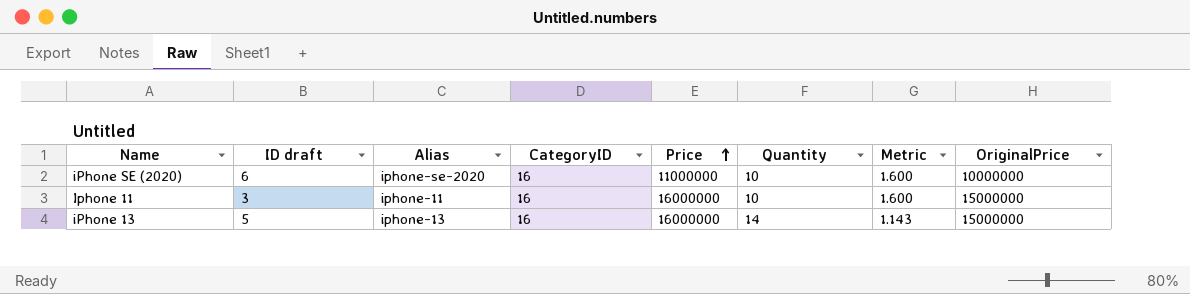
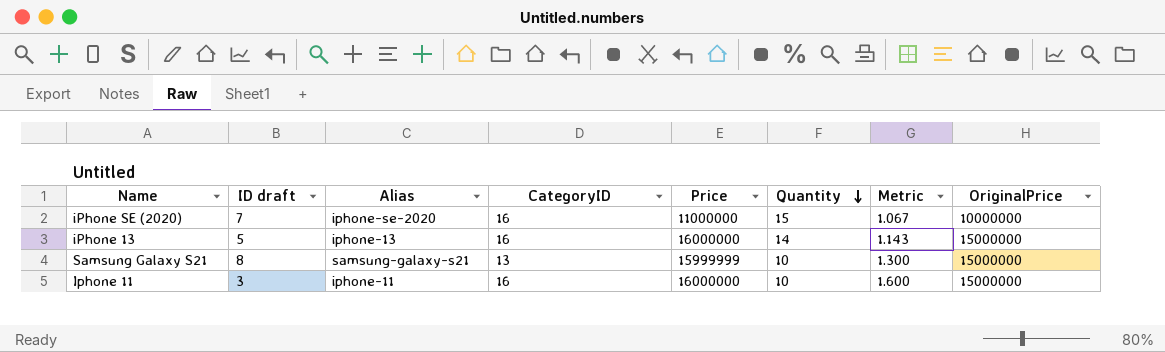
row order: Price ascending -> Quantity descending
iPhone SE (2020) | ID draft: 6 -> 7
iPhone SE (2020) | Quantity: 10 -> 15
iPhone SE (2020) | Metric: 1.600 -> 1.067
row Samsung Galaxy S21: none -> 8 | samsung-galaxy-s21 | 13 | 15999999 | 10 | 1.300 | 15000000

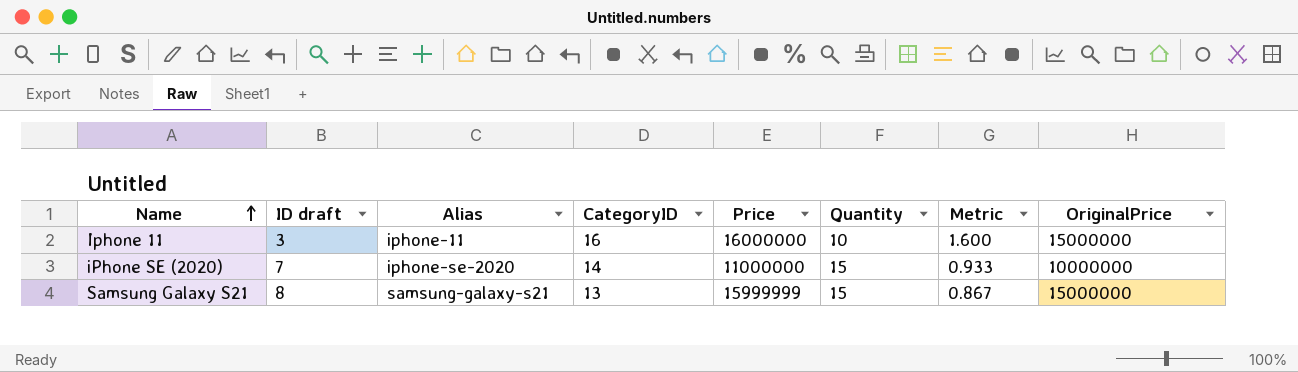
row order: Quantity descending -> Name ascending
row iPhone 13: 5 | iphone-13 | 16 | 16000000 | 14 | 1.143 | 15000000 -> none
iPhone SE (2020) | CategoryID: 16 -> 14
iPhone SE (2020) | Metric: 1.067 -> 0.933
Samsung Galaxy S21 | Quantity: 10 -> 15
Samsung Galaxy S21 | Metric: 1.300 -> 0.867

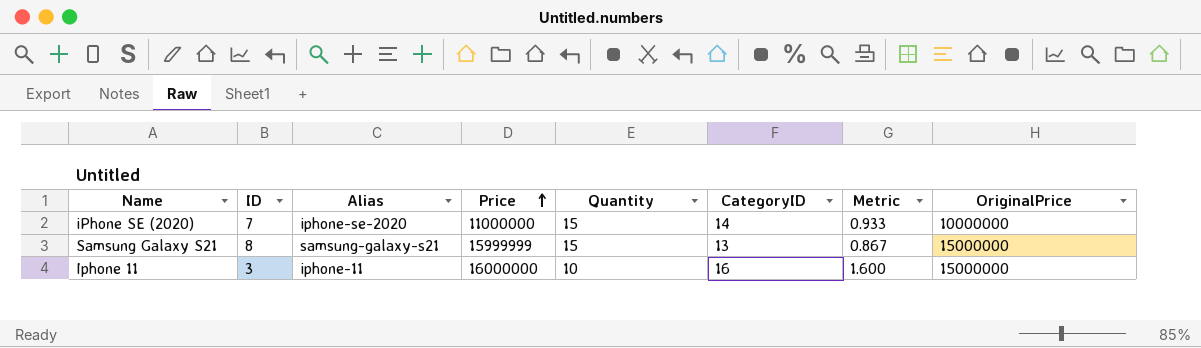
row order: Name ascending -> Price ascending
column name: ID draft -> ID
column CategoryID | position: 4 -> 6

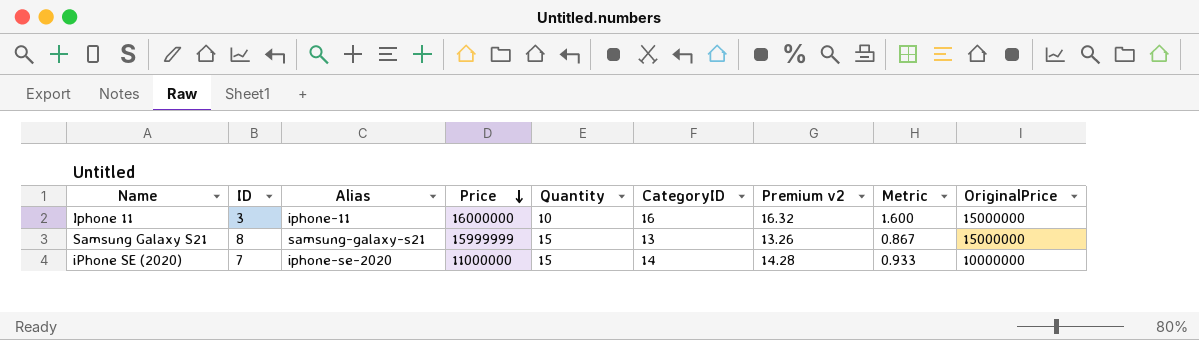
row order: Price ascending -> Price descending
column Premium v2 | formula: none -> [CategoryID] * 1.02

